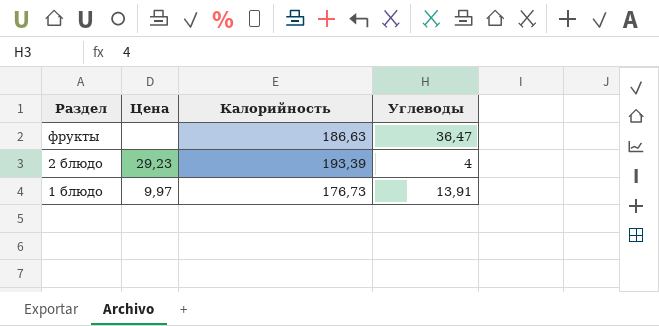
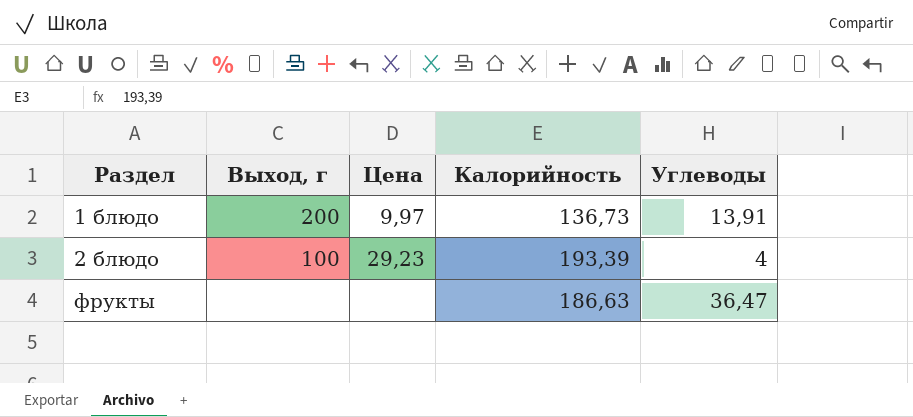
row order: Раздел descending -> Раздел ascending
column Выход, г | position: none -> 2
1 блюдо | Калорийность: 176,73 -> 136,73

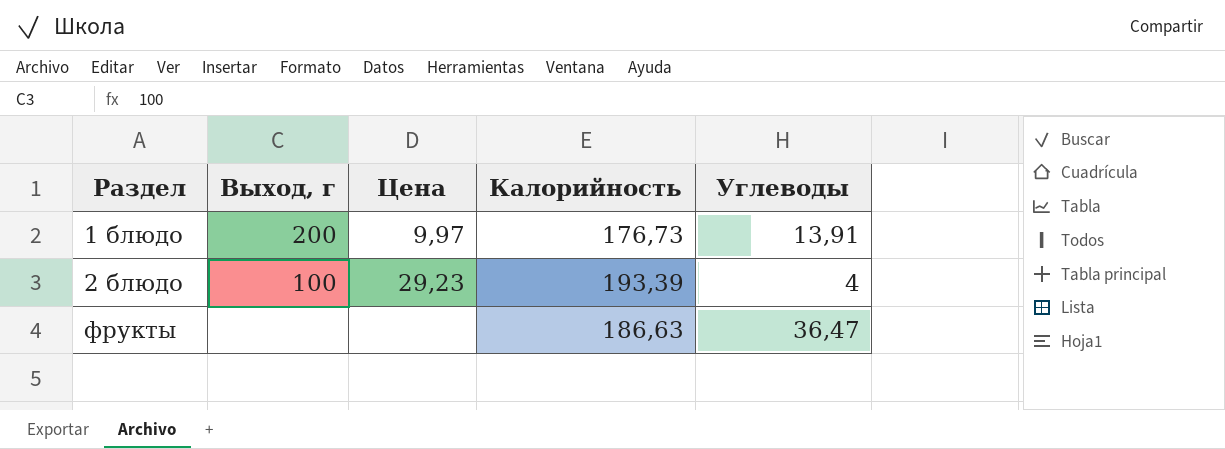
1 блюдо | Калорийность: 136,73 -> 176,73

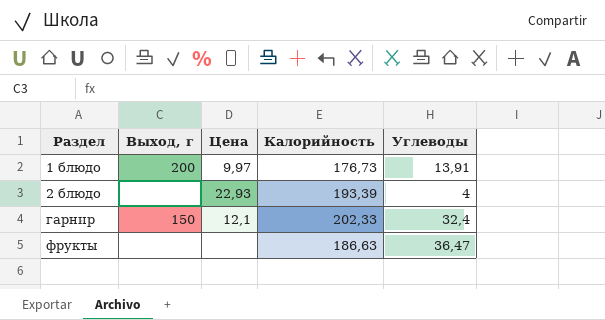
2 блюдо | Выход, г: 100 -> none
2 блюдо | Цена: 29,23 -> 22,93
row гарнир: none -> 150 | 12,1 | 202,33 | 32,4

